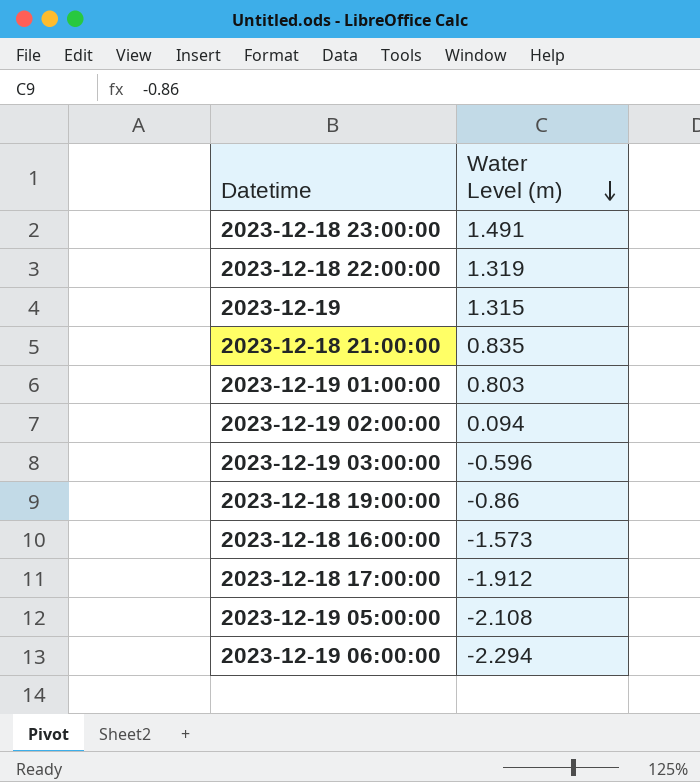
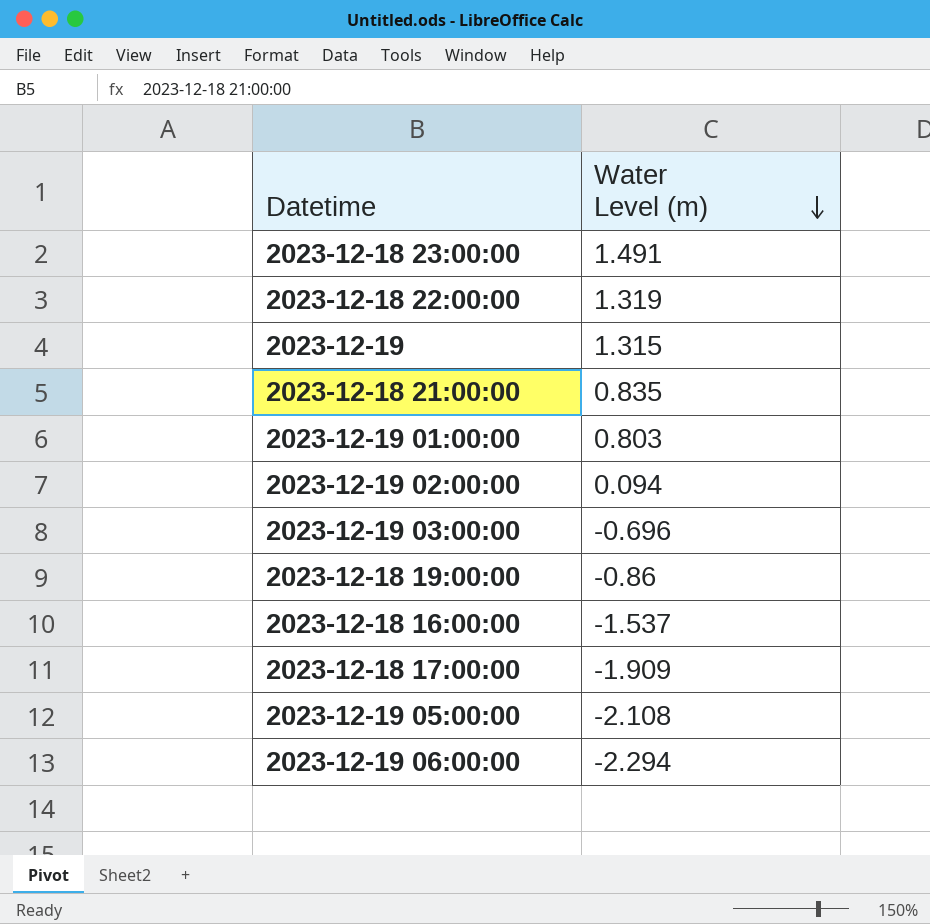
2023-12-19 03:00:00 | Water Level (m): -0.596 -> -0.696
2023-12-18 16:00:00 | Water Level (m): -1.573 -> -1.537
2023-12-18 17:00:00 | Water Level (m): -1.912 -> -1.909

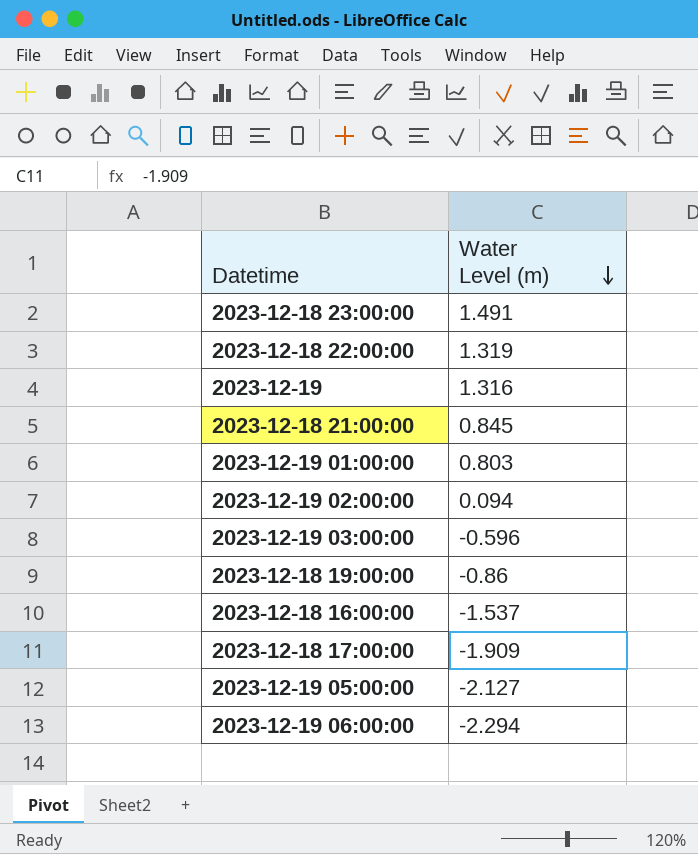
2023-12-19 | Water Level (m): 1.315 -> 1.316
2023-12-18 21:00:00 | Water Level (m): 0.835 -> 0.845
2023-12-19 03:00:00 | Water Level (m): -0.696 -> -0.596
2023-12-19 05:00:00 | Water Level (m): -2.108 -> -2.127

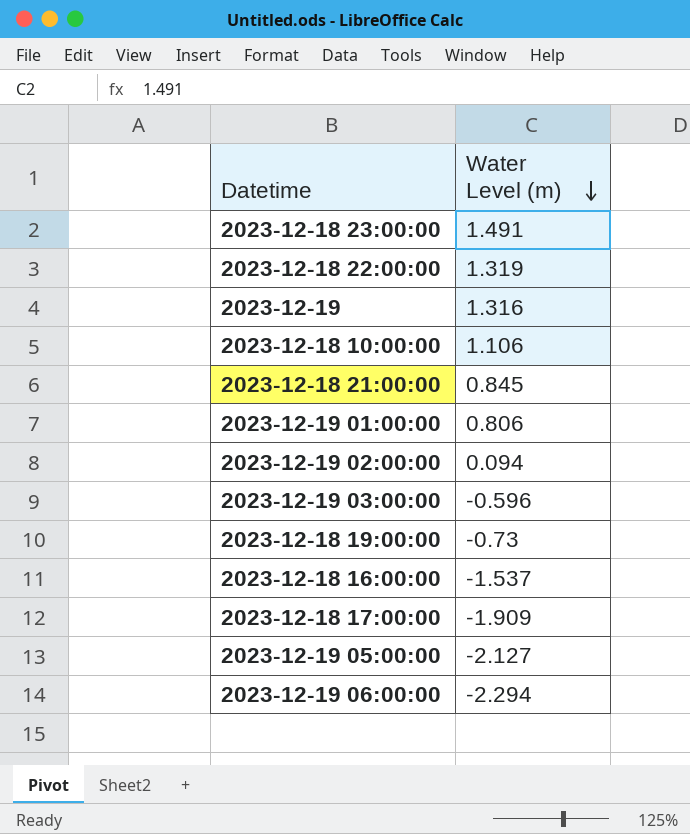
row 2023-12-18 10:00:00: none -> 1.106
2023-12-19 01:00:00 | Water Level (m): 0.803 -> 0.806
2023-12-18 19:00:00 | Water Level (m): -0.86 -> -0.73

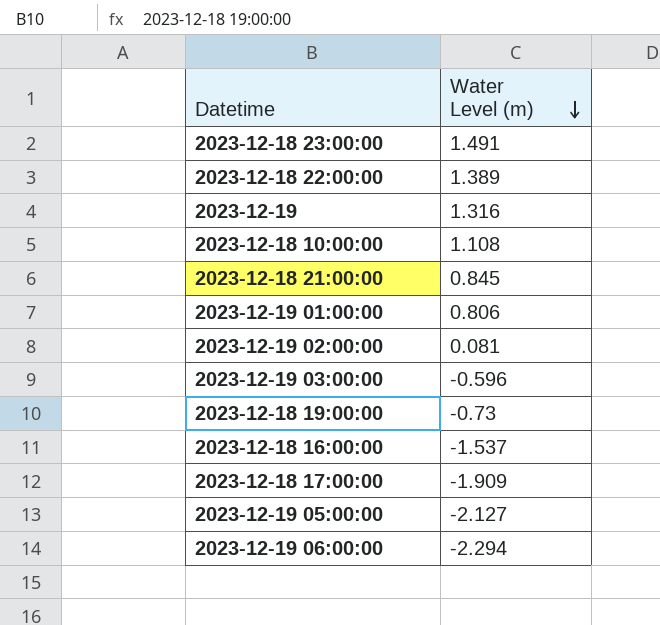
2023-12-18 22:00:00 | Water Level (m): 1.319 -> 1.389
2023-12-18 10:00:00 | Water Level (m): 1.106 -> 1.108
2023-12-19 02:00:00 | Water Level (m): 0.094 -> 0.081

